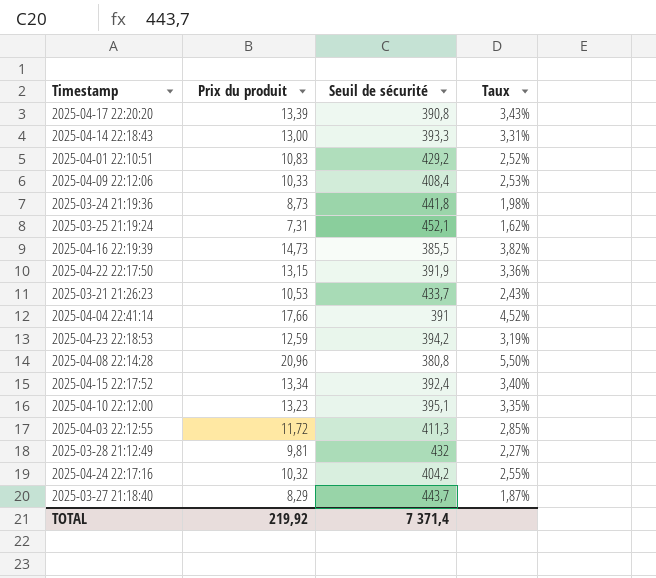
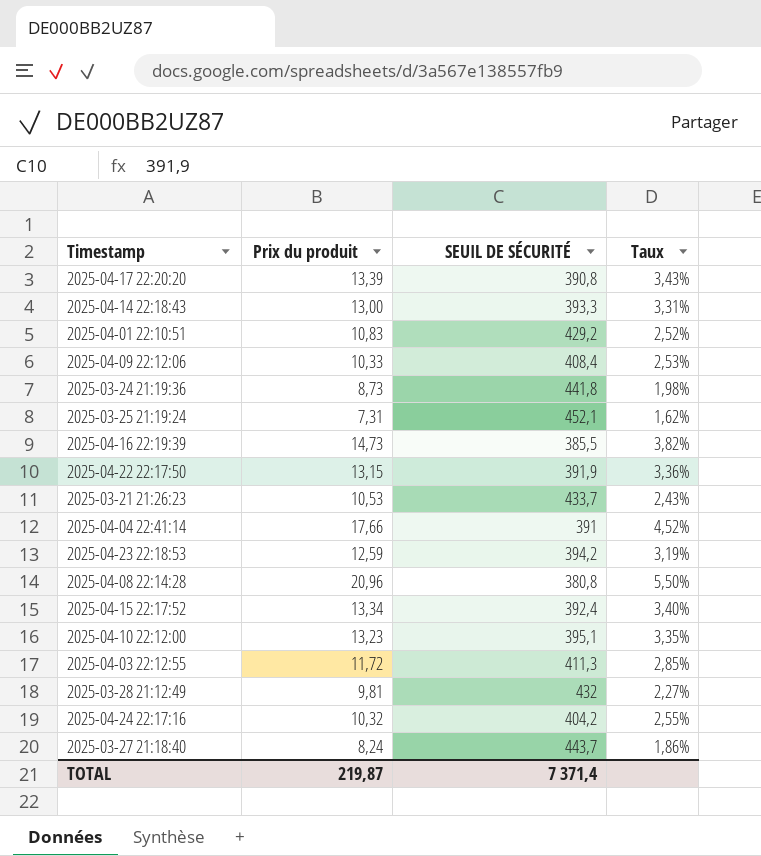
column name: Seuil de sécurité -> SEUIL DE SÉCURITÉ
2025-03-27 21:18:40 | Prix du produit: 8,29 -> 8,24
2025-03-27 21:18:40 | Taux: 1,87% -> 1,86%
TOTAL | Prix du produit: 219,92 -> 219,87

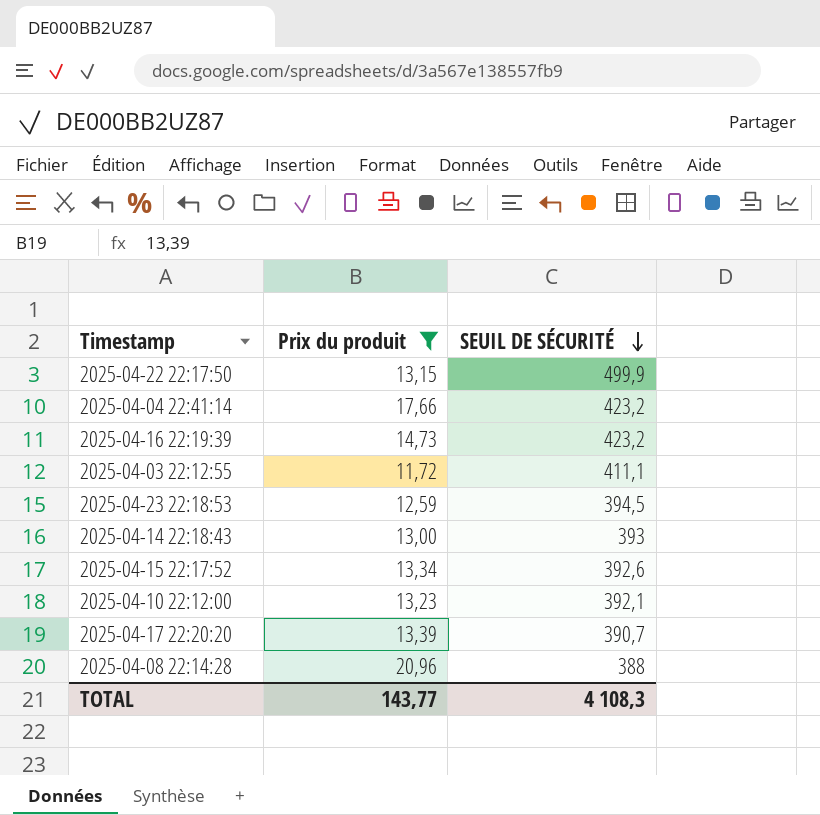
filter: none -> Prix du produit >= 11,72
row order: none -> SEUIL DE SÉCURITÉ descending
column Taux | formula: [Prix du produit] / [SEUIL DE SÉCURITÉ] -> none
2025-04-22 22:17:50 | SEUIL DE SÉCURITÉ: 391,9 -> 499,9
2025-04-04 22:41:14 | SEUIL DE SÉCURITÉ: 391 -> 423,2
2025-04-16 22:19:39 | SEUIL DE SÉCURITÉ: 385,5 -> 423,2
2025-04-03 22:12:55 | SEUIL DE SÉCURITÉ: 411,3 -> 411,1
2025-04-23 22:18:53 | SEUIL DE SÉCURITÉ: 394,2 -> 394,5
2025-04-14 22:18:43 | SEUIL DE SÉCURITÉ: 393,3 -> 393
2025-04-15 22:17:52 | SEUIL DE SÉCURITÉ: 392,4 -> 392,6
2025-04-10 22:12:00 | SEUIL DE SÉCURITÉ: 395,1 -> 392,1
2025-04-17 22:20:20 | SEUIL DE SÉCURITÉ: 390,8 -> 390,7
2025-04-08 22:14:28 | SEUIL DE SÉCURITÉ: 380,8 -> 388
TOTAL | Prix du produit: 219,87 -> 143,77
TOTAL | SEUIL DE SÉCURITÉ: 7 371,4 -> 4 108,3

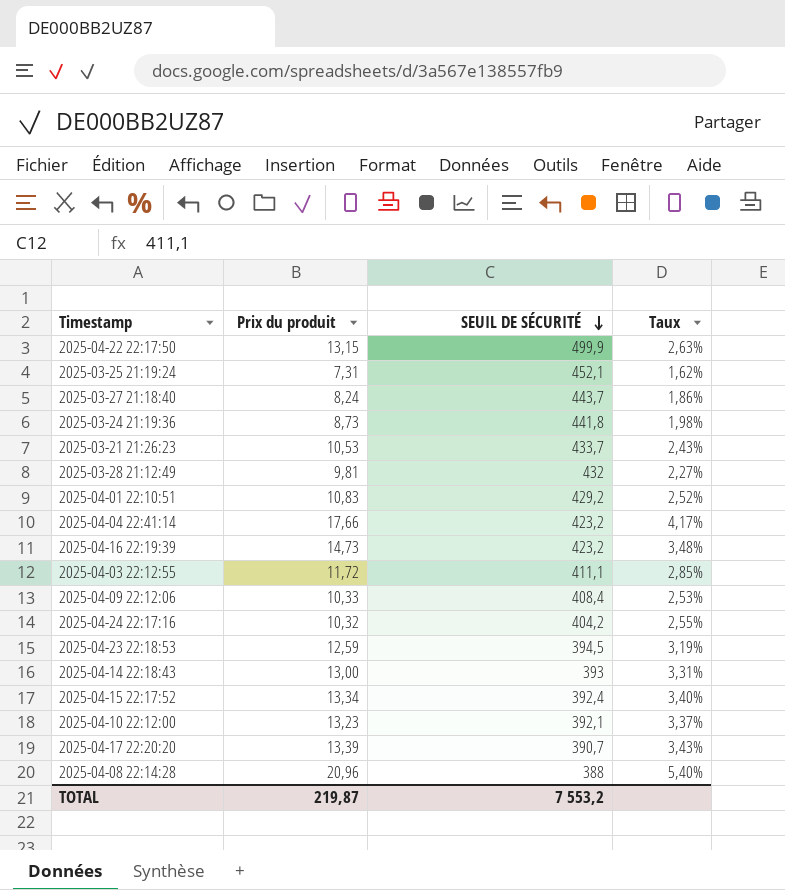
filter: Prix du produit >= 11,72 -> none
column Taux | formula: none -> [Prix du produit] / [SEUIL DE SÉCURITÉ]
2025-04-15 22:17:52 | SEUIL DE SÉCURITÉ: 392,6 -> 392,4
TOTAL | Prix du produit: 143,77 -> 219,87
TOTAL | SEUIL DE SÉCURITÉ: 4 108,3 -> 7 553,2

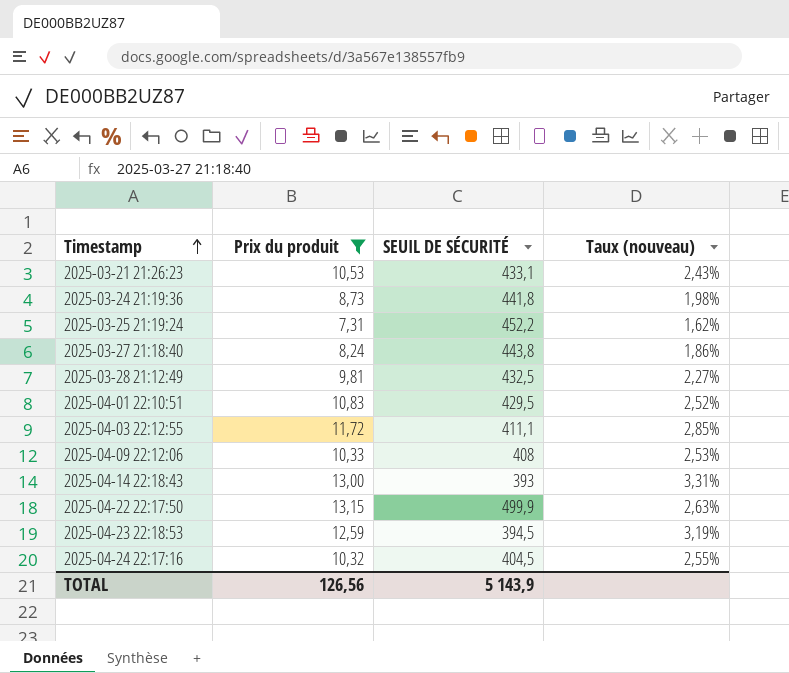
filter: none -> Prix du produit <= 13,15
row order: SEUIL DE SÉCURITÉ descending -> Timestamp ascending
column name: Taux -> Taux (nouveau)
2025-03-21 21:26:23 | SEUIL DE SÉCURITÉ: 433,7 -> 433,1
2025-03-25 21:19:24 | SEUIL DE SÉCURITÉ: 452,1 -> 452,2
2025-03-27 21:18:40 | SEUIL DE SÉCURITÉ: 443,7 -> 443,8
2025-03-28 21:12:49 | SEUIL DE SÉCURITÉ: 432 -> 432,5
2025-04-01 22:10:51 | SEUIL DE SÉCURITÉ: 429,2 -> 429,5
2025-04-09 22:12:06 | SEUIL DE SÉCURITÉ: 408,4 -> 408
2025-04-24 22:17:16 | SEUIL DE SÉCURITÉ: 404,2 -> 404,5
TOTAL | Prix du produit: 219,87 -> 126,56
TOTAL | SEUIL DE SÉCURITÉ: 7 553,2 -> 5 143,9

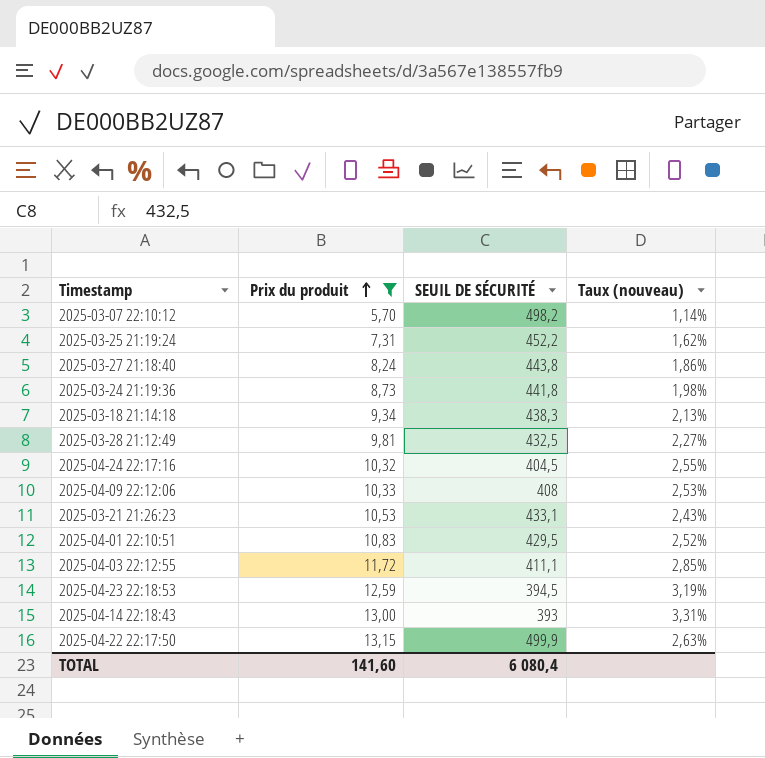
row order: Timestamp ascending -> Prix du produit ascending
row 2025-03-07 22:10:12: none -> 5,70 | 498,2 | 1,14%
row 2025-03-18 21:14:18: none -> 9,34 | 438,3 | 2,13%
TOTAL | Prix du produit: 126,56 -> 141,60
TOTAL | SEUIL DE SÉCURITÉ: 5 143,9 -> 6 080,4

